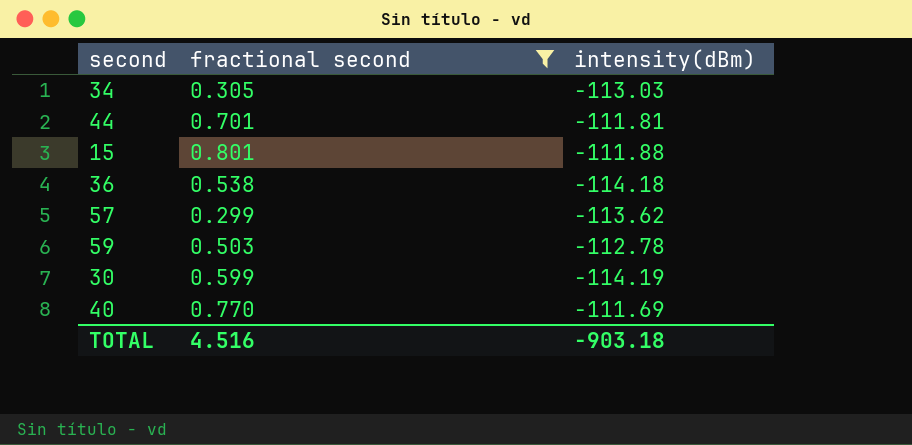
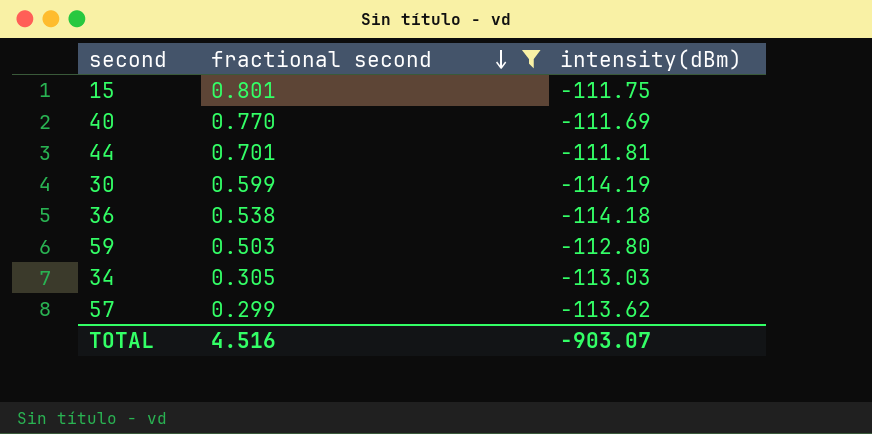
row order: none -> fractional second descending
15 | intensity(dBm): -111.88 -> -111.75
59 | intensity(dBm): -112.78 -> -112.80
TOTAL | intensity(dBm): -903.18 -> -903.07

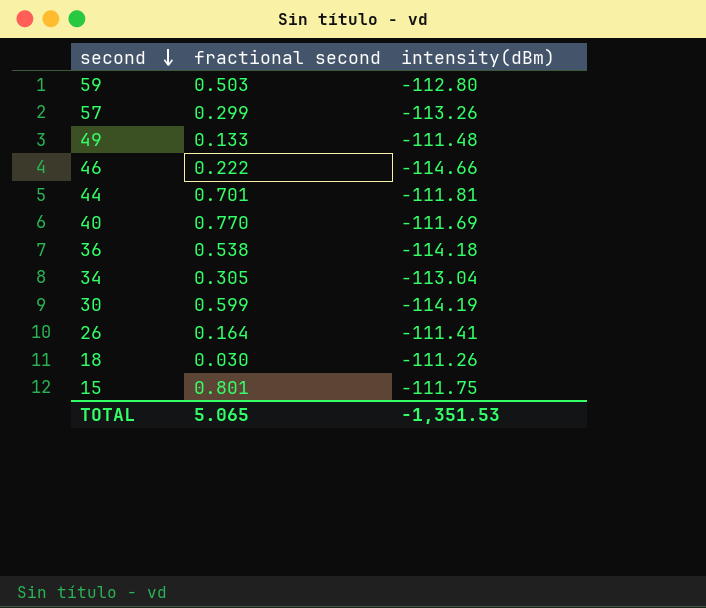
filter: fractional second >= 0.299 -> none
row order: fractional second descending -> second descending
57 | intensity(dBm): -113.62 -> -113.26
34 | intensity(dBm): -113.03 -> -113.04
TOTAL | fractional second: 4.516 -> 5.065
TOTAL | intensity(dBm): -903.07 -> -1,351.53

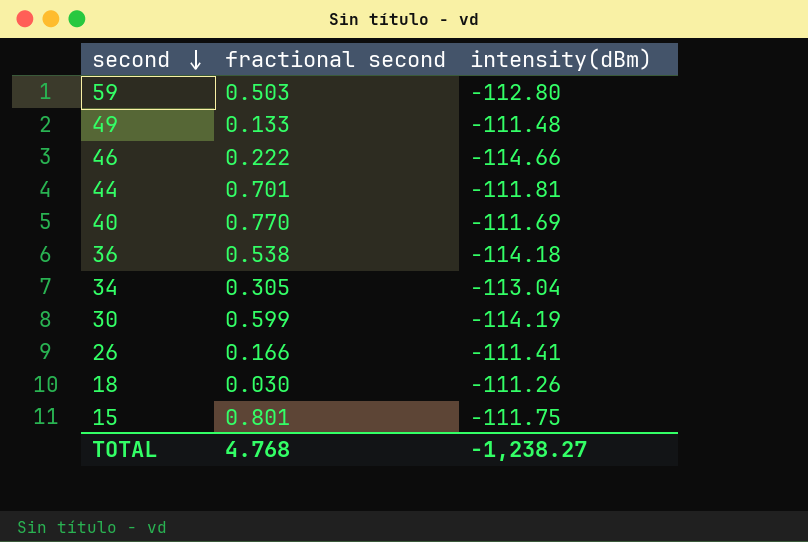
row 57: 0.299 | -113.26 -> none
26 | fractional second: 0.164 -> 0.166
TOTAL | fractional second: 5.065 -> 4.768
TOTAL | intensity(dBm): -1,351.53 -> -1,238.27

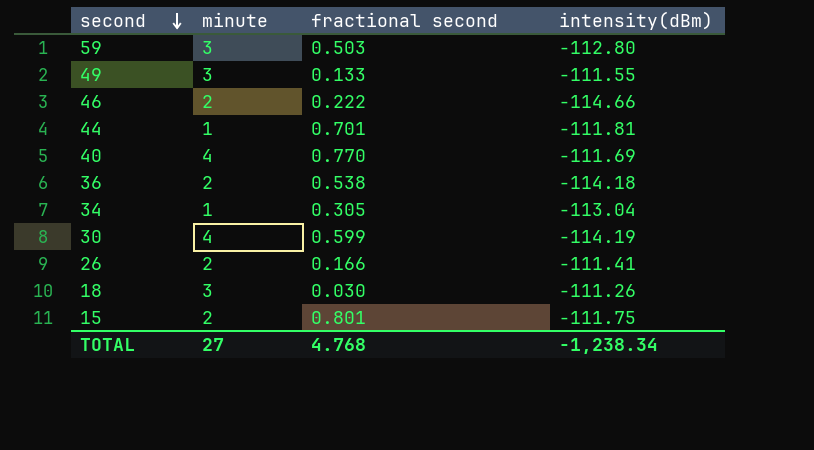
column minute | position: none -> 2
49 | intensity(dBm): -111.48 -> -111.55
TOTAL | intensity(dBm): -1,238.27 -> -1,238.34

